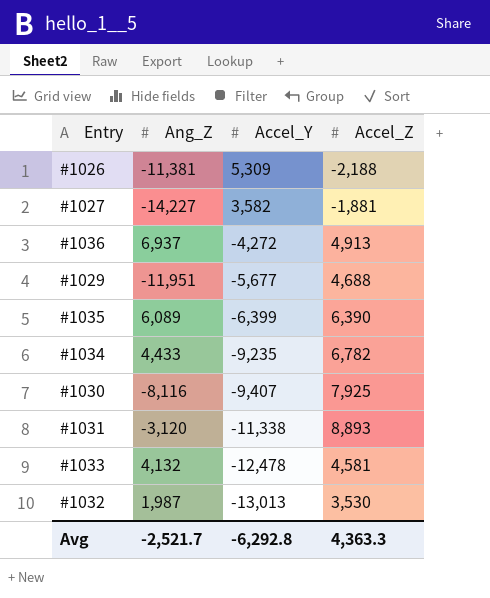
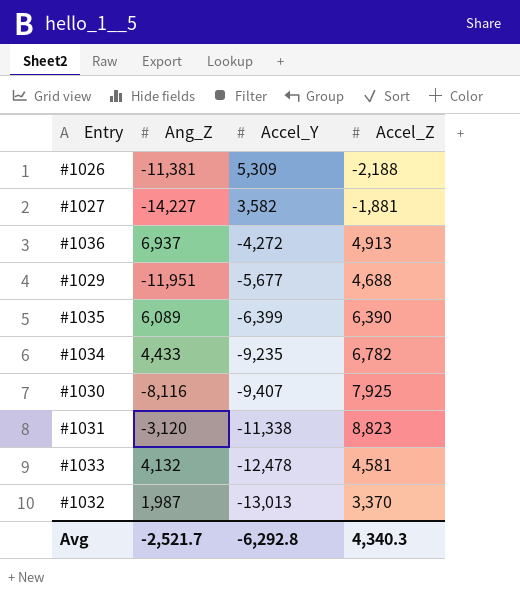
#1031 | Accel_Z: 8,893 -> 8,823
#1032 | Accel_Z: 3,530 -> 3,370
Avg | Accel_Z: 4,363.3 -> 4,340.3

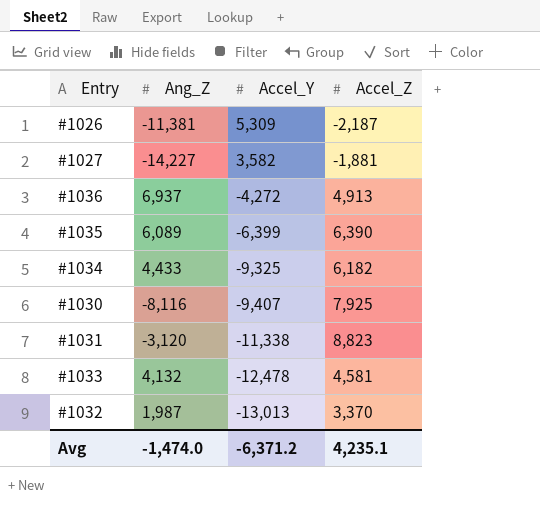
row #1029: -11,951 | -5,677 | 4,688 -> none
#1026 | Accel_Z: -2,188 -> -2,187
#1034 | Accel_Y: -9,235 -> -9,325
#1034 | Accel_Z: 6,782 -> 6,182
Avg | Ang_Z: -2,521.7 -> -1,474.0
Avg | Accel_Y: -6,292.8 -> -6,371.2
Avg | Accel_Z: 4,340.3 -> 4,235.1

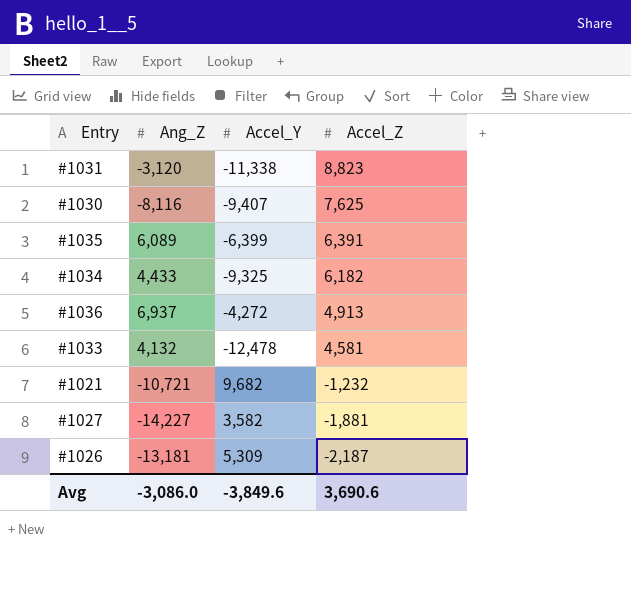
row order: Accel_Y descending -> Accel_Z descending
row #1032: 1,987 | -13,013 | 3,370 -> none
#1030 | Accel_Z: 7,925 -> 7,625
#1035 | Accel_Z: 6,390 -> 6,391
row #1021: none -> -10,721 | 9,682 | -1,232
#1026 | Ang_Z: -11,381 -> -13,181
Avg | Ang_Z: -1,474.0 -> -3,086.0
Avg | Accel_Y: -6,371.2 -> -3,849.6
Avg | Accel_Z: 4,235.1 -> 3,690.6

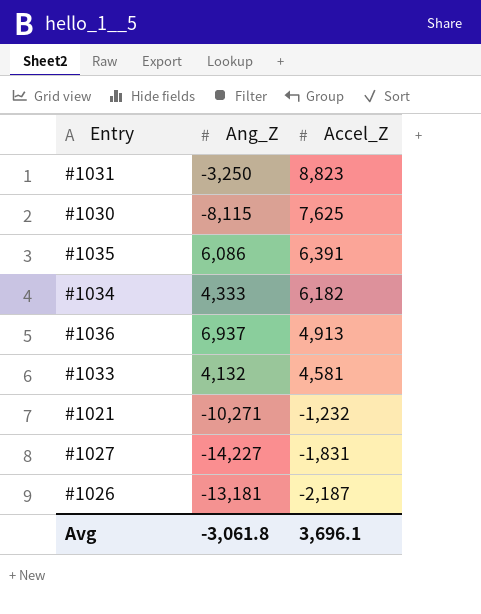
column Accel_Y | position: 3 -> none
#1031 | Ang_Z: -3,120 -> -3,250
#1030 | Ang_Z: -8,116 -> -8,115
#1035 | Ang_Z: 6,089 -> 6,086
#1034 | Ang_Z: 4,433 -> 4,333
#1021 | Ang_Z: -10,721 -> -10,271
#1027 | Accel_Z: -1,881 -> -1,831
Avg | Ang_Z: -3,086.0 -> -3,061.8
Avg | Accel_Z: 3,690.6 -> 3,696.1

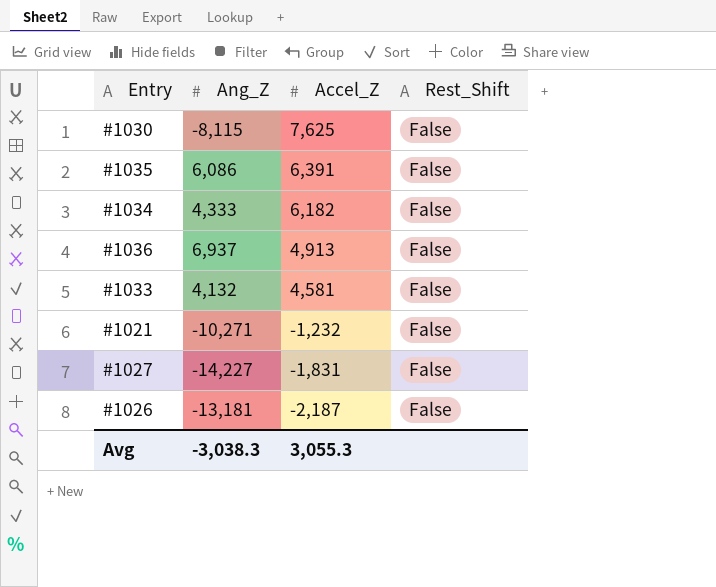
column Rest_Shift | position: none -> 4
row #1031: -3,250 | 8,823 -> none
Avg | Ang_Z: -3,061.8 -> -3,038.3
Avg | Accel_Z: 3,696.1 -> 3,055.3

